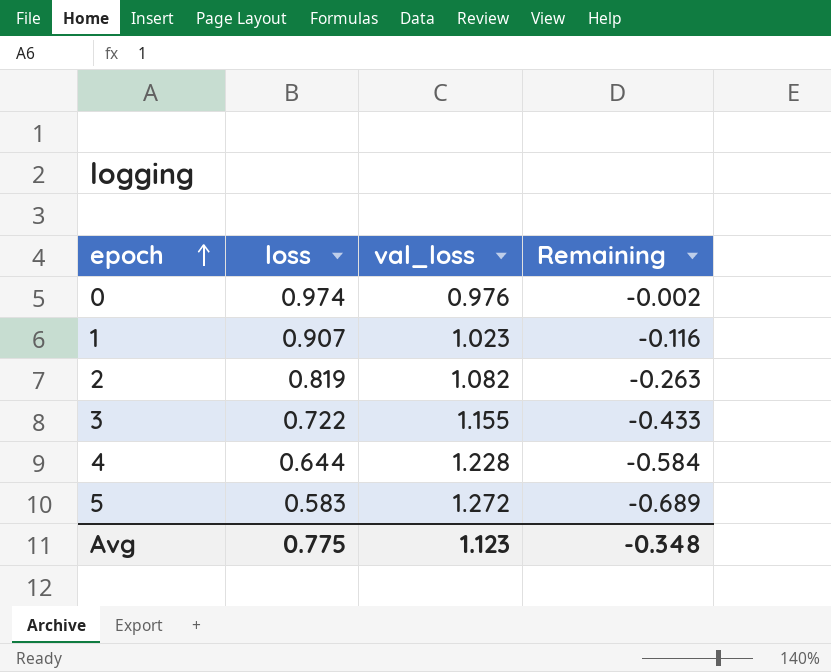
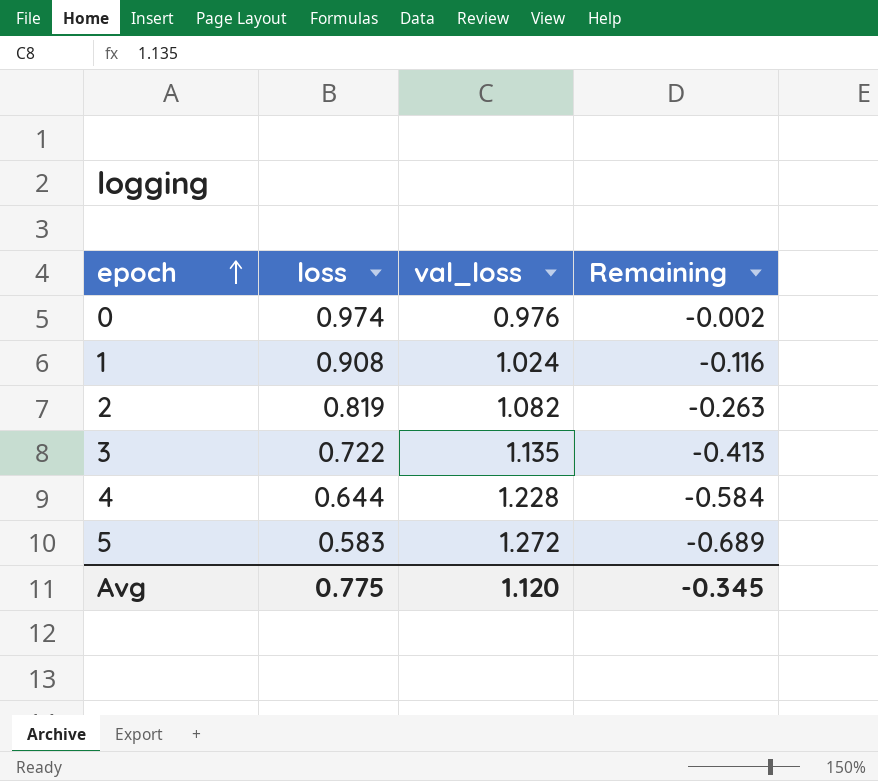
1 | loss: 0.907 -> 0.908
1 | val_loss: 1.023 -> 1.024
3 | val_loss: 1.155 -> 1.135
3 | Remaining: -0.433 -> -0.413
Avg | val_loss: 1.123 -> 1.120
Avg | Remaining: -0.348 -> -0.345

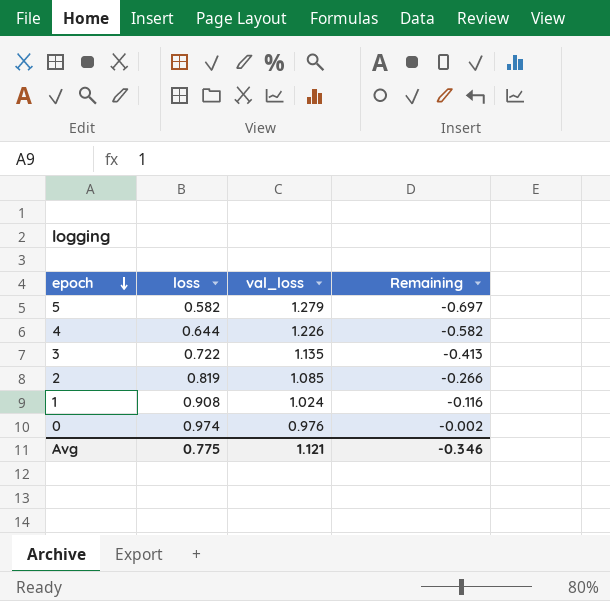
row order: epoch ascending -> epoch descending
5 | loss: 0.583 -> 0.582
5 | val_loss: 1.272 -> 1.279
5 | Remaining: -0.689 -> -0.697
4 | val_loss: 1.228 -> 1.226
4 | Remaining: -0.584 -> -0.582
2 | val_loss: 1.082 -> 1.085
2 | Remaining: -0.263 -> -0.266
Avg | val_loss: 1.120 -> 1.121
Avg | Remaining: -0.345 -> -0.346

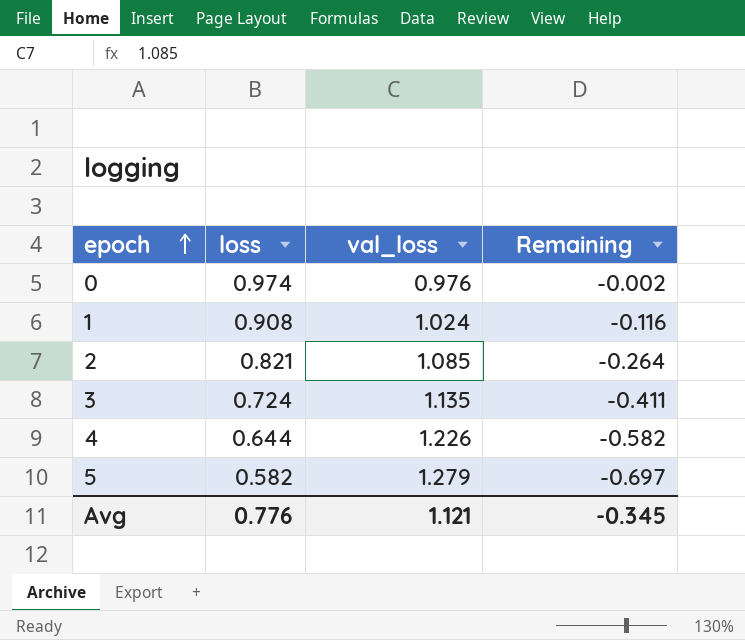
row order: epoch descending -> epoch ascending
2 | loss: 0.819 -> 0.821
2 | Remaining: -0.266 -> -0.264
3 | loss: 0.722 -> 0.724
3 | Remaining: -0.413 -> -0.411
Avg | loss: 0.775 -> 0.776
Avg | Remaining: -0.346 -> -0.345

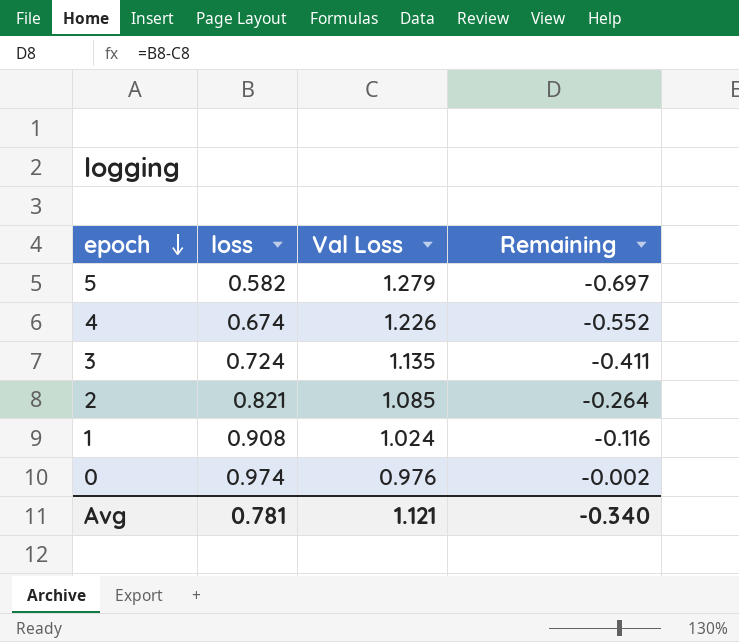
row order: epoch ascending -> epoch descending
column name: val_loss -> Val Loss
4 | loss: 0.644 -> 0.674
4 | Remaining: -0.582 -> -0.552
Avg | loss: 0.776 -> 0.781
Avg | Remaining: -0.345 -> -0.340

